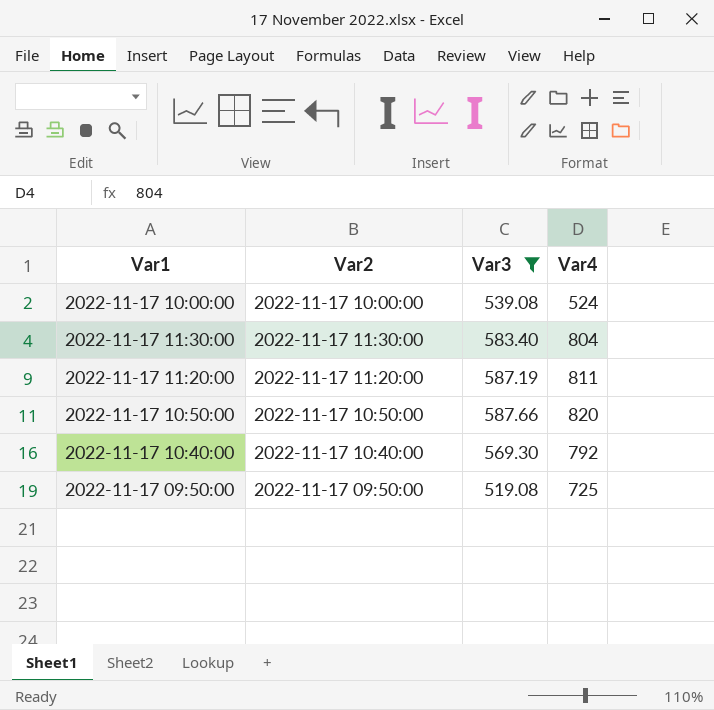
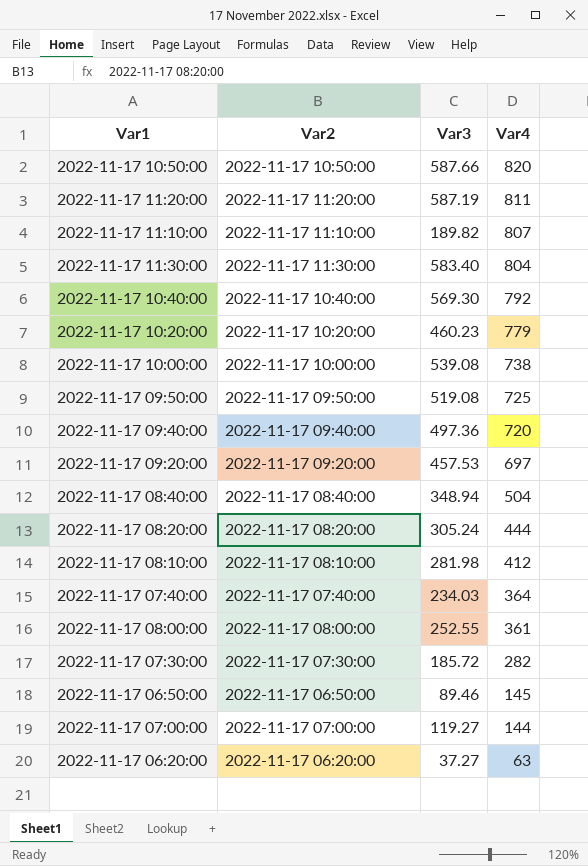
filter: Var3 >= 519.08 -> none
row order: none -> Var4 descending
2022-11-17 10:00:00 | Var4: 524 -> 738

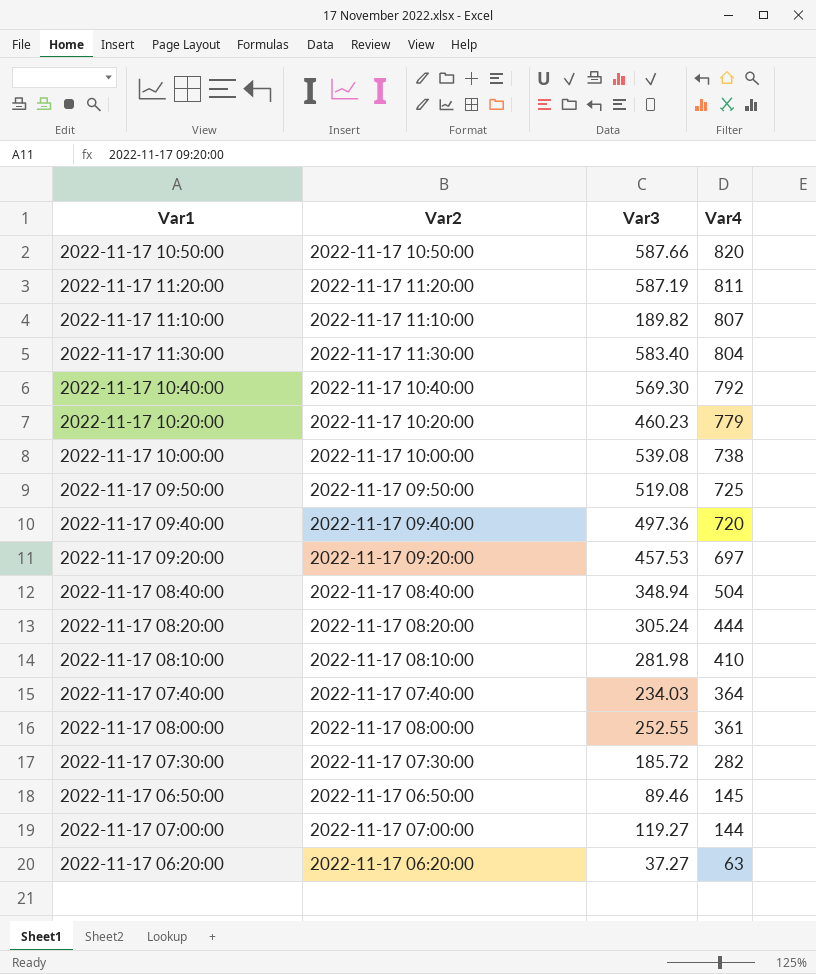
2022-11-17 08:10:00 | Var4: 412 -> 410

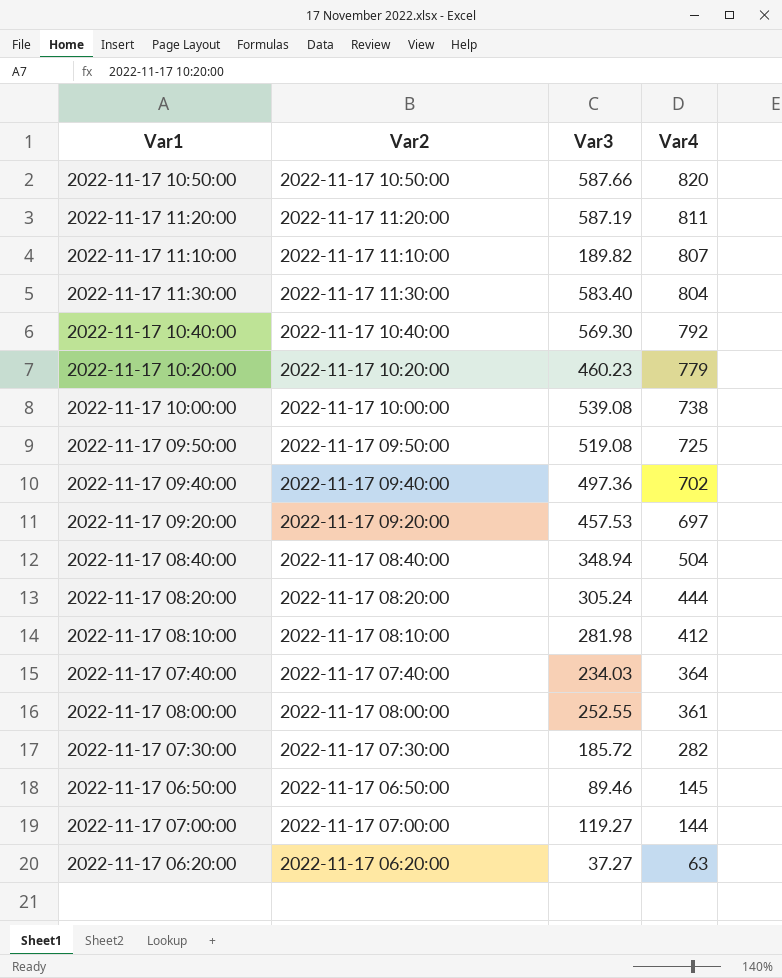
2022-11-17 09:40:00 | Var4: 720 -> 702
2022-11-17 08:10:00 | Var4: 410 -> 412

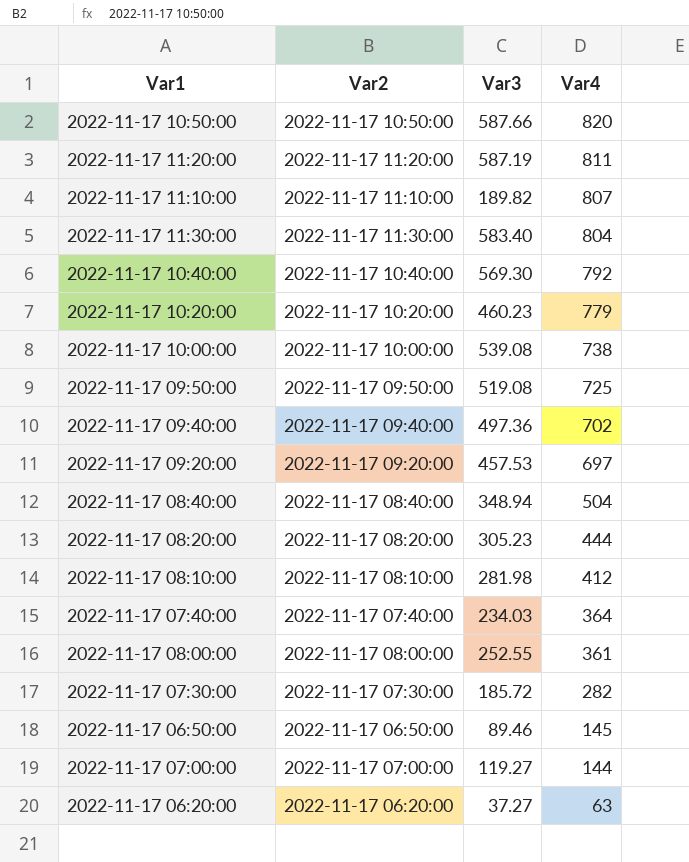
2022-11-17 08:20:00 | Var3: 305.24 -> 305.23

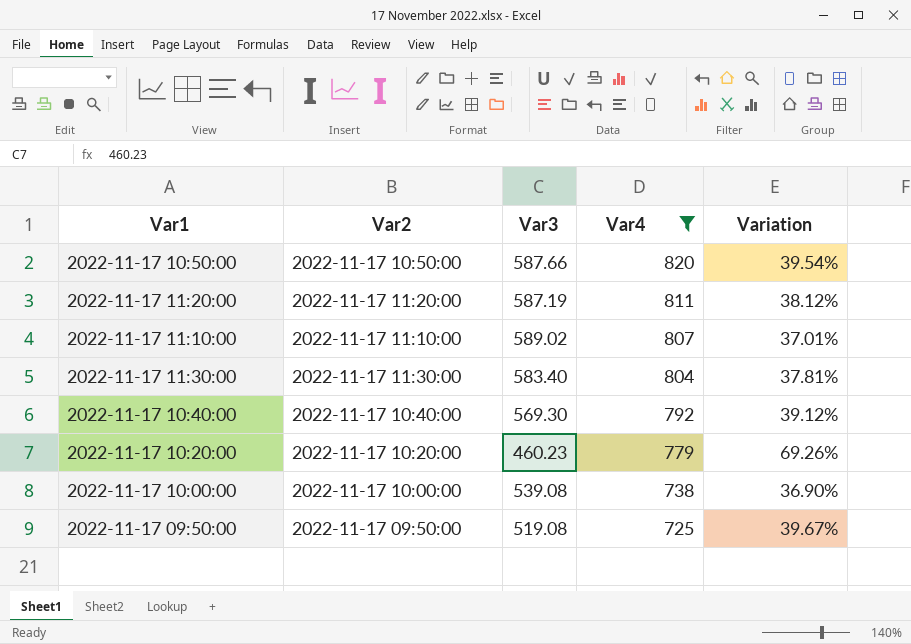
filter: none -> Var4 >= 725
column Variation | formula: none -> ([Var4] - [Var3]) / [Var3]
2022-11-17 11:10:00 | Var3: 189.82 -> 589.02

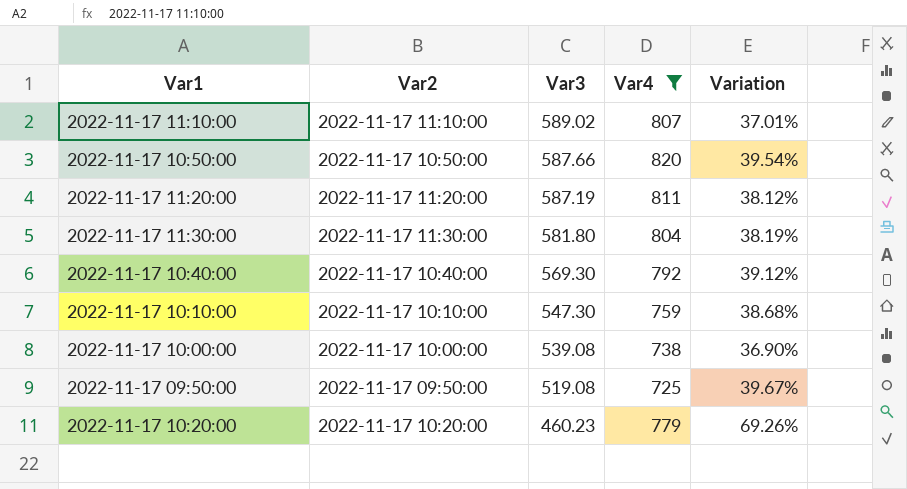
row order: Var4 descending -> Var3 descending
2022-11-17 11:30:00 | Var3: 583.40 -> 581.80
2022-11-17 11:30:00 | Variation: 37.81% -> 38.19%
row 2022-11-17 10:10:00: none -> 2022-11-17 10:10:00 | 547.30 | 759 | 38.68%

